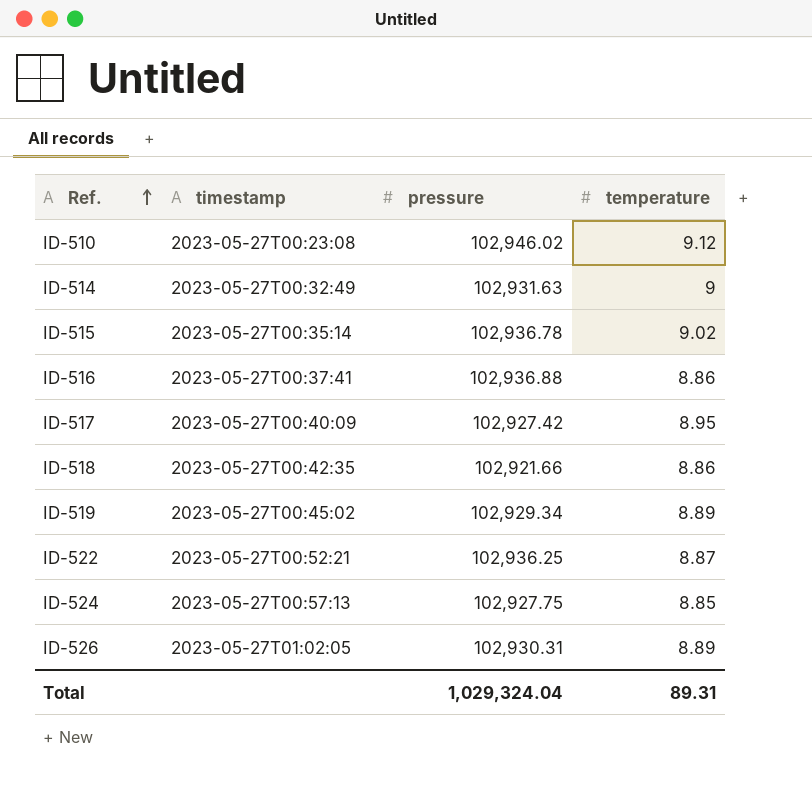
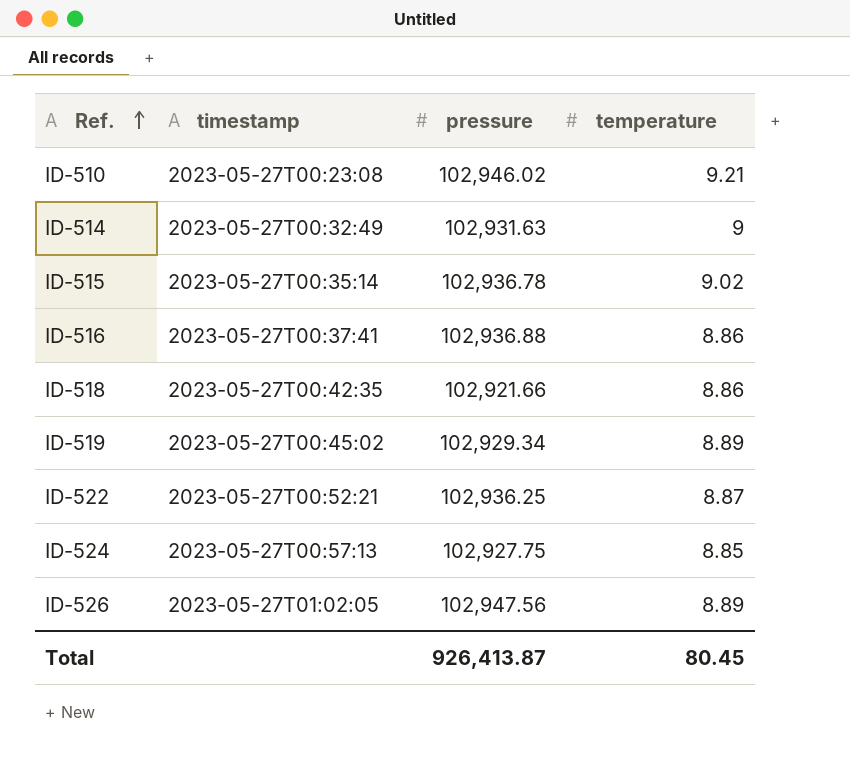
row ID-517: 2023-05-27T00:40:09 | 102,927.42 | 8.95 -> none
ID-510 | temperature: 9.12 -> 9.21
ID-526 | pressure: 102,930.31 -> 102,947.56
Total | pressure: 1,029,324.04 -> 926,413.87
Total | temperature: 89.31 -> 80.45

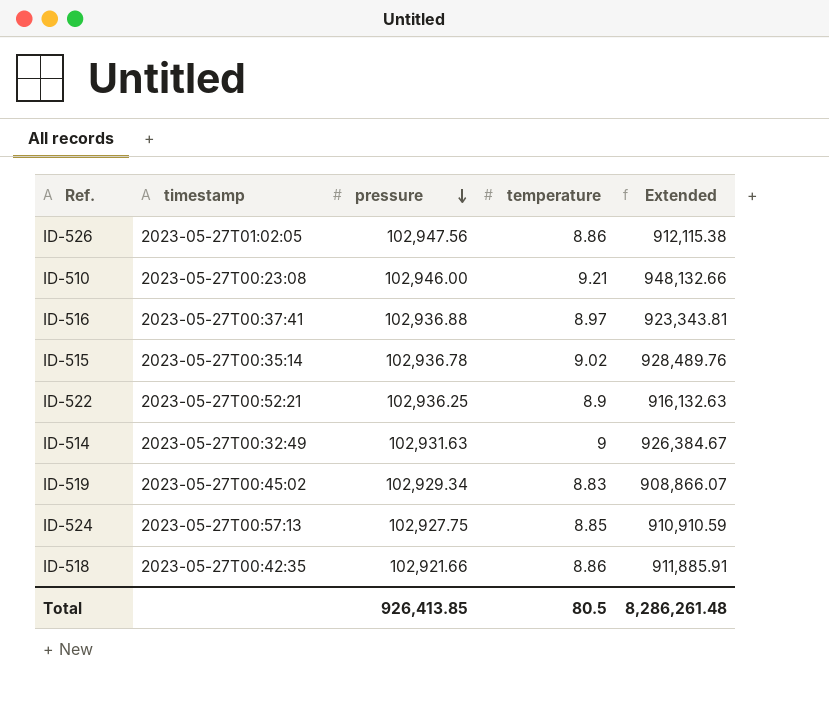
row order: Ref. ascending -> pressure descending
column Extended | formula: none -> [pressure] * [temperature]
ID-526 | temperature: 8.89 -> 8.86
ID-510 | pressure: 102,946.02 -> 102,946.00
ID-516 | temperature: 8.86 -> 8.97
ID-522 | temperature: 8.87 -> 8.9
ID-519 | temperature: 8.89 -> 8.83
Total | pressure: 926,413.87 -> 926,413.85
Total | temperature: 80.45 -> 80.5

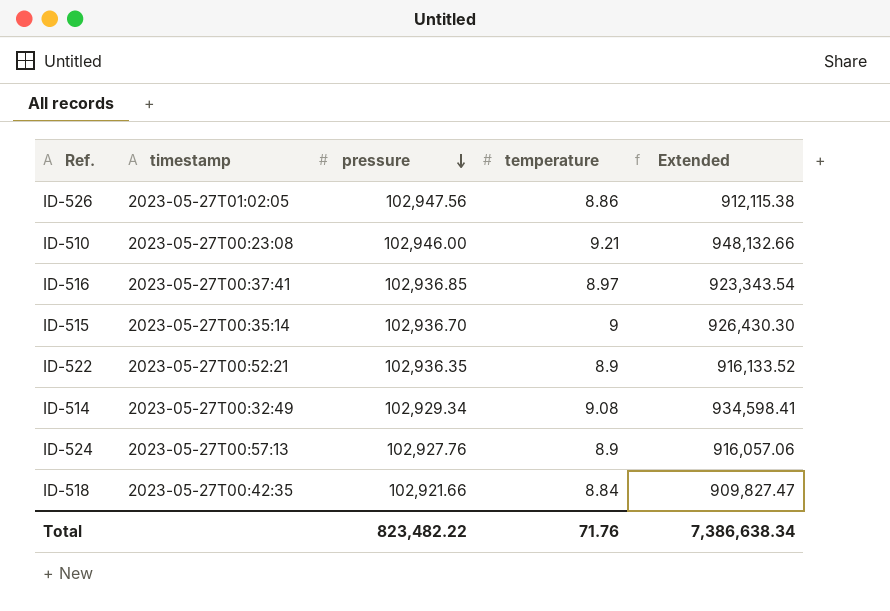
row ID-519: 2023-05-27T00:45:02 | 102,929.34 | 8.83 | 908,866.07 -> none
ID-516 | pressure: 102,936.88 -> 102,936.85
ID-516 | Extended: 923,343.81 -> 923,343.54
ID-515 | pressure: 102,936.78 -> 102,936.70
ID-515 | temperature: 9.02 -> 9
ID-515 | Extended: 928,489.76 -> 926,430.30
ID-522 | pressure: 102,936.25 -> 102,936.35
ID-522 | Extended: 916,132.63 -> 916,133.52
ID-514 | pressure: 102,931.63 -> 102,929.34
ID-514 | temperature: 9 -> 9.08
ID-514 | Extended: 926,384.67 -> 934,598.41
ID-524 | pressure: 102,927.75 -> 102,927.76
ID-524 | temperature: 8.85 -> 8.9
ID-524 | Extended: 910,910.59 -> 916,057.06
ID-518 | temperature: 8.86 -> 8.84
ID-518 | Extended: 911,885.91 -> 909,827.47
Total | pressure: 926,413.85 -> 823,482.22
Total | temperature: 80.5 -> 71.76
Total | Extended: 8,286,261.48 -> 7,386,638.34

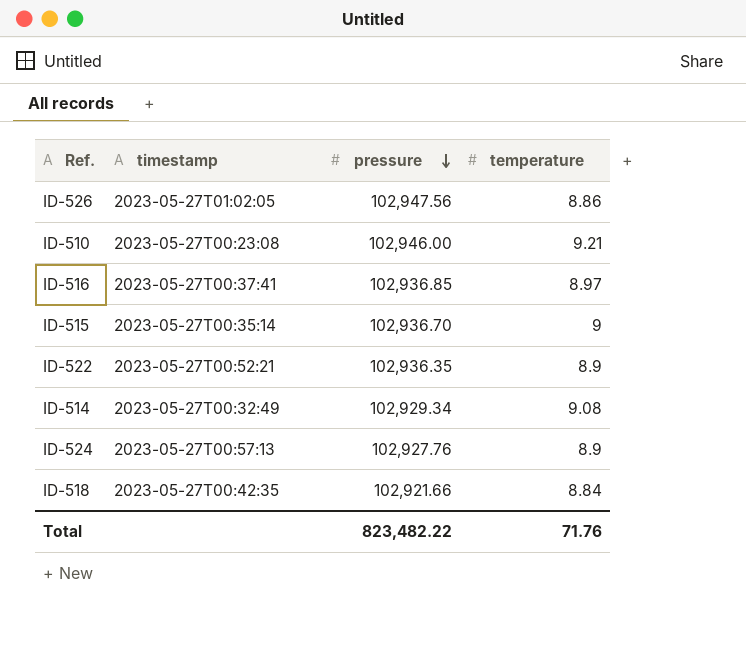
column Extended | formula: [pressure] * [temperature] -> none

